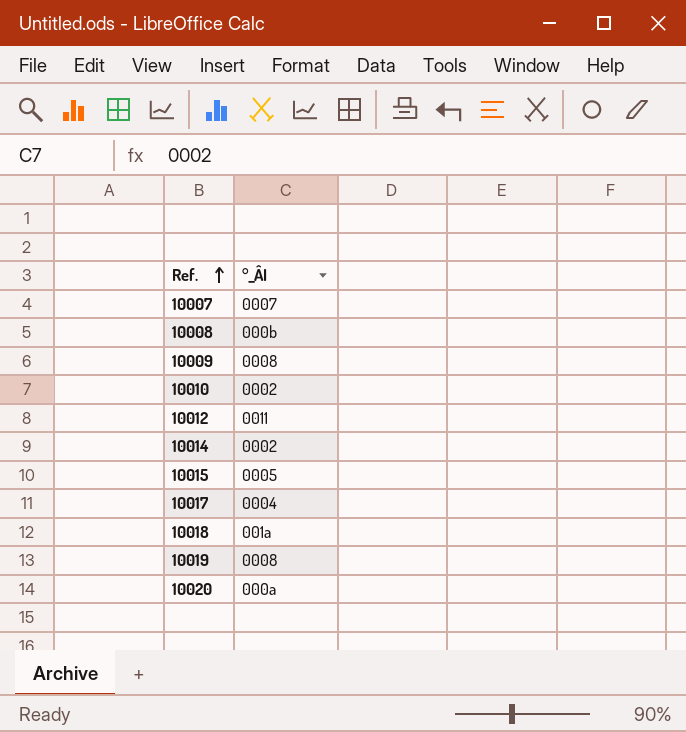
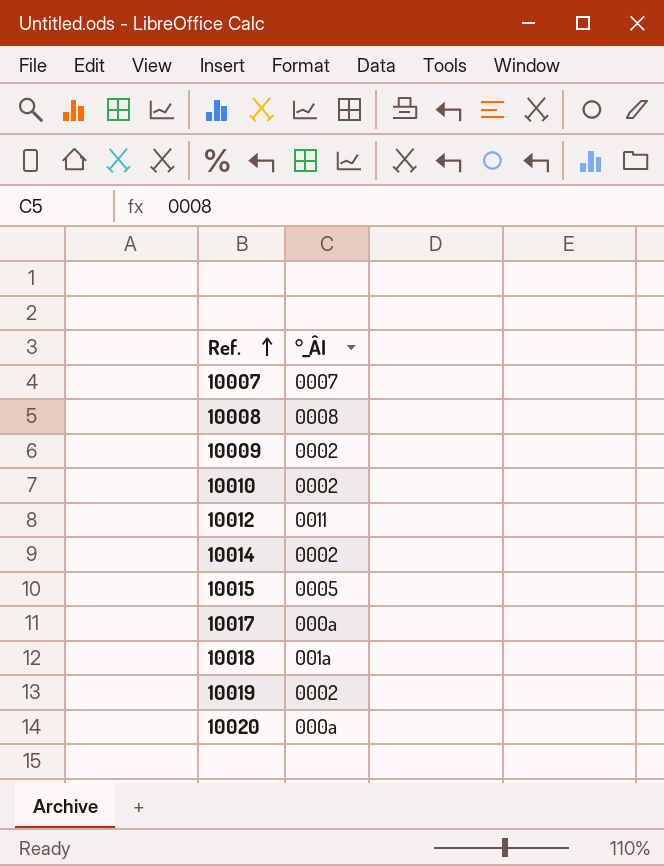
10008 | °_ÂI: 000b -> 0008
10009 | °_ÂI: 0008 -> 0002
10017 | °_ÂI: 0004 -> 000a
10019 | °_ÂI: 0008 -> 0002

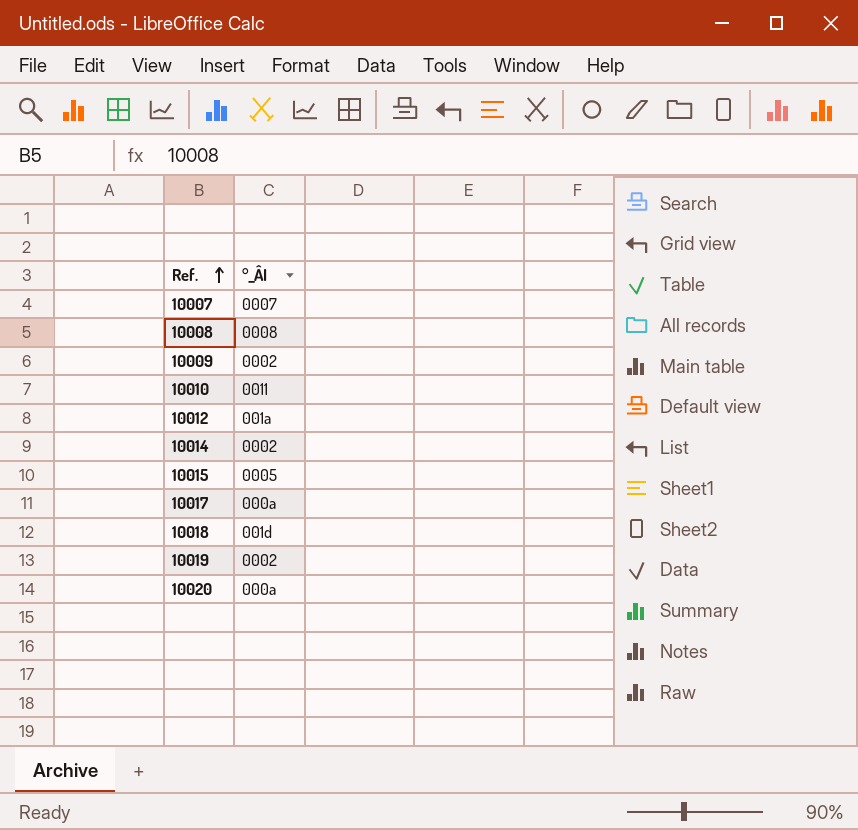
10010 | °_ÂI: 0002 -> 0011
10012 | °_ÂI: 0011 -> 001a
10018 | °_ÂI: 001a -> 001d

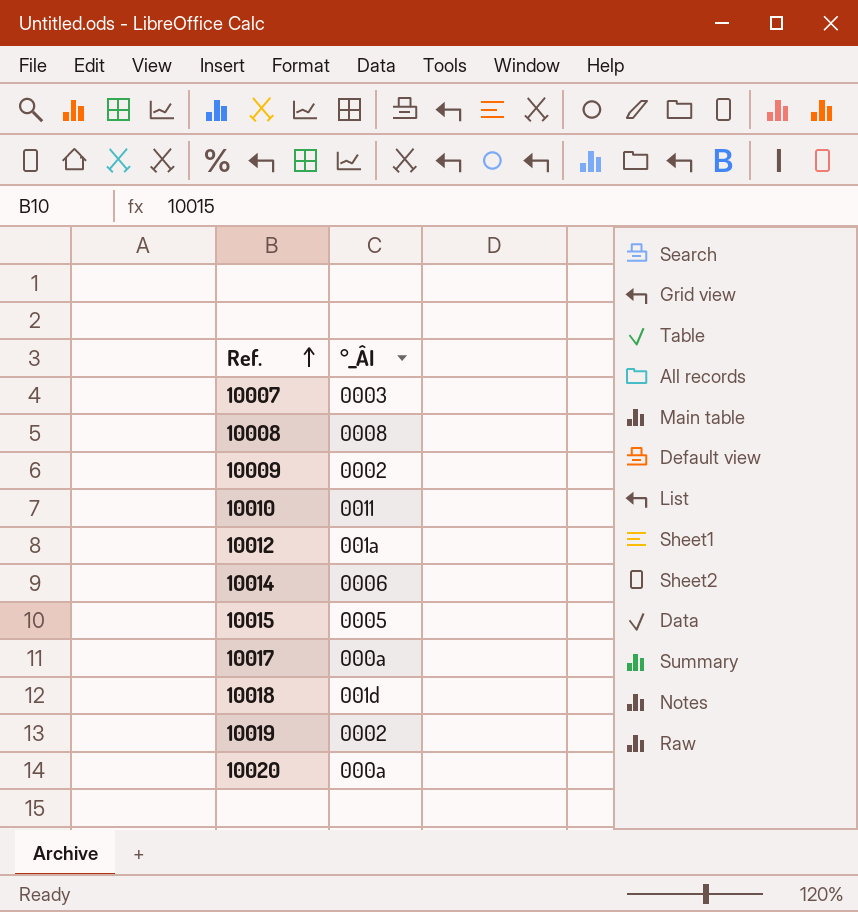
10007 | °_ÂI: 0007 -> 0003
10014 | °_ÂI: 0002 -> 0006

